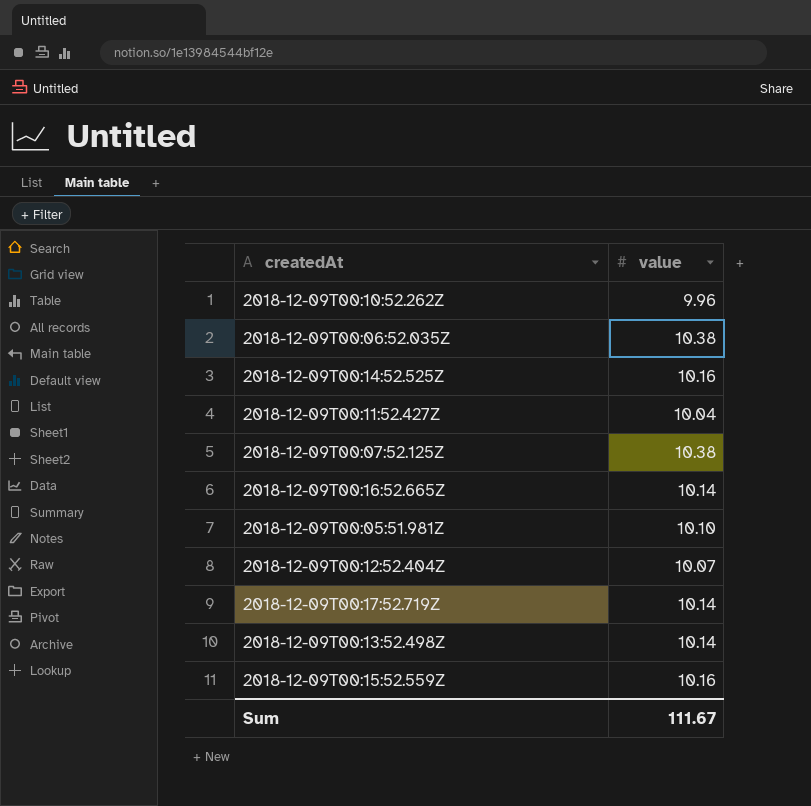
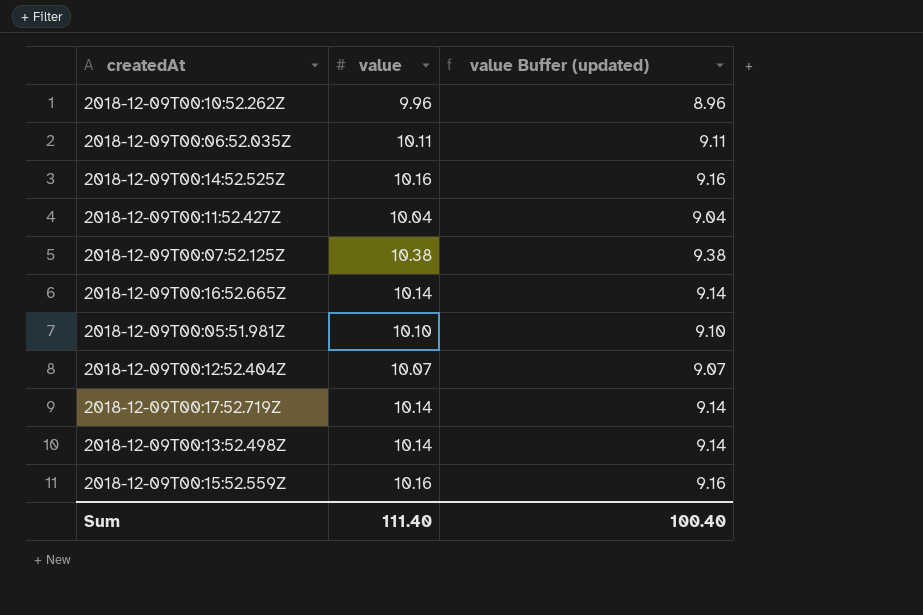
column value Buffer (updated) | formula: none -> [value] - 1
2018-12-09T00:06:52.035Z | value: 10.38 -> 10.11
Sum | value: 111.67 -> 111.40

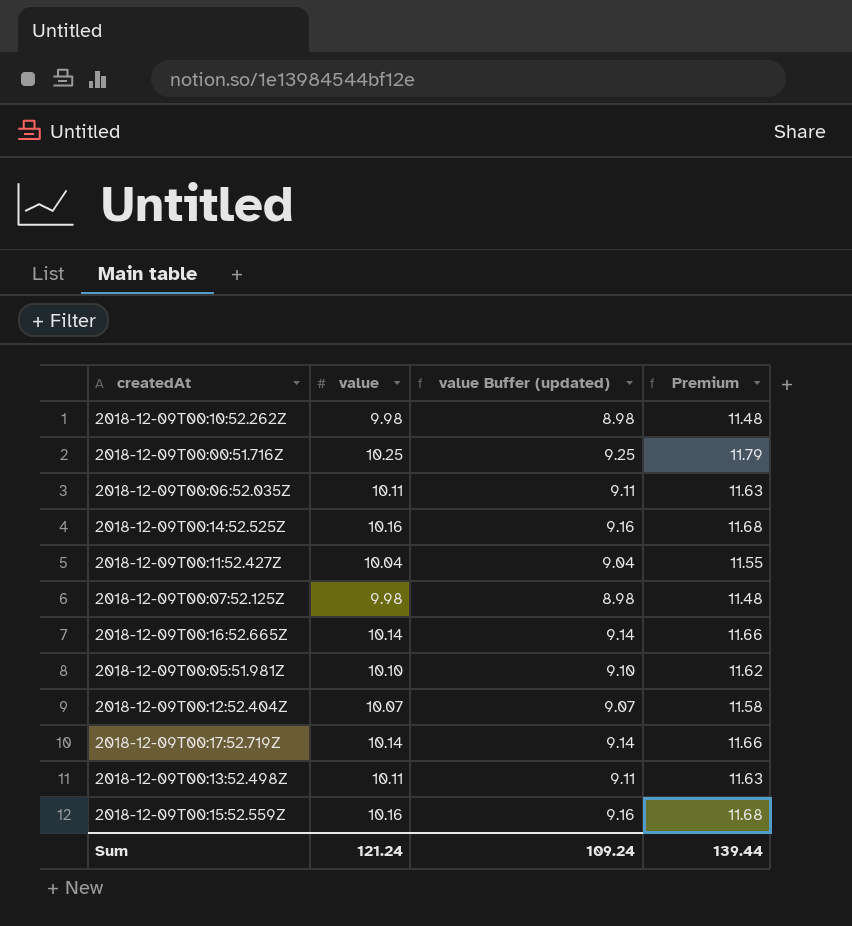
column Premium | formula: none -> [value] * 1.15
2018-12-09T00:10:52.262Z | value: 9.96 -> 9.98
2018-12-09T00:10:52.262Z | value Buffer (updated): 8.96 -> 8.98
row 2018-12-09T00:00:51.716Z: none -> 10.25 | 9.25 | 11.79
2018-12-09T00:07:52.125Z | value: 10.38 -> 9.98
2018-12-09T00:07:52.125Z | value Buffer (updated): 9.38 -> 8.98
2018-12-09T00:13:52.498Z | value: 10.14 -> 10.11
2018-12-09T00:13:52.498Z | value Buffer (updated): 9.14 -> 9.11
Sum | value: 111.40 -> 121.24
Sum | value Buffer (updated): 100.40 -> 109.24

